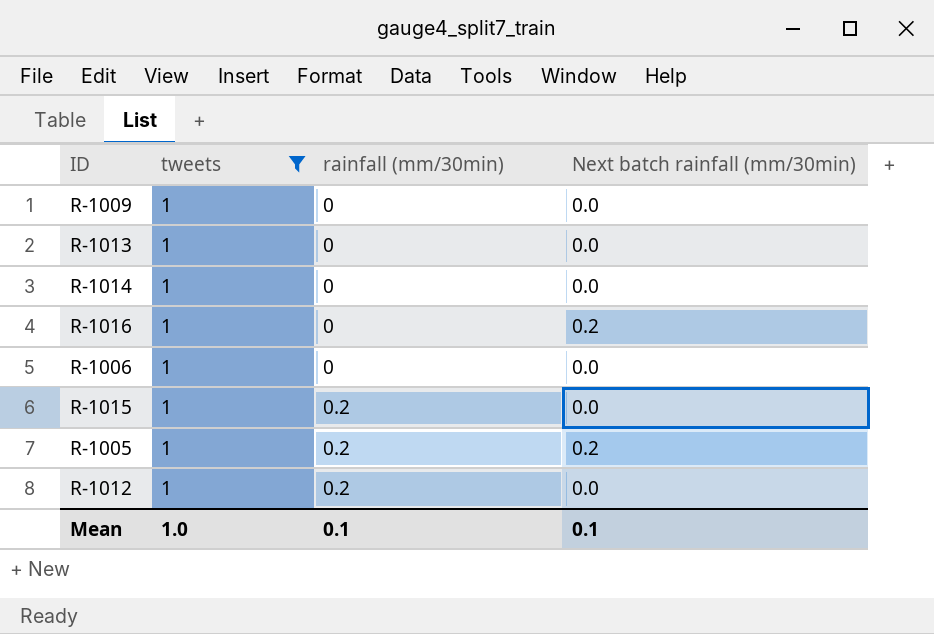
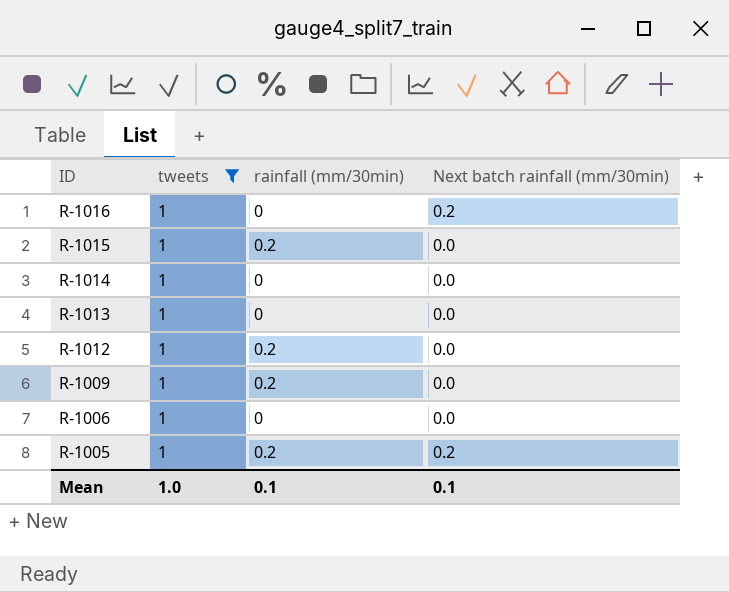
row order: rainfall (mm/30min) ascending -> ID descending
R-1009 | rainfall (mm/30min): 0 -> 0.2

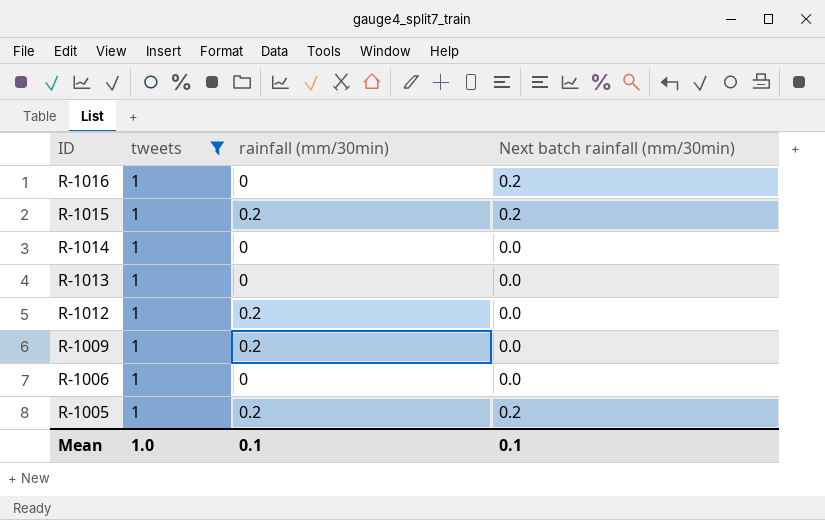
R-1015 | Next batch rainfall (mm/30min): 0.0 -> 0.2

